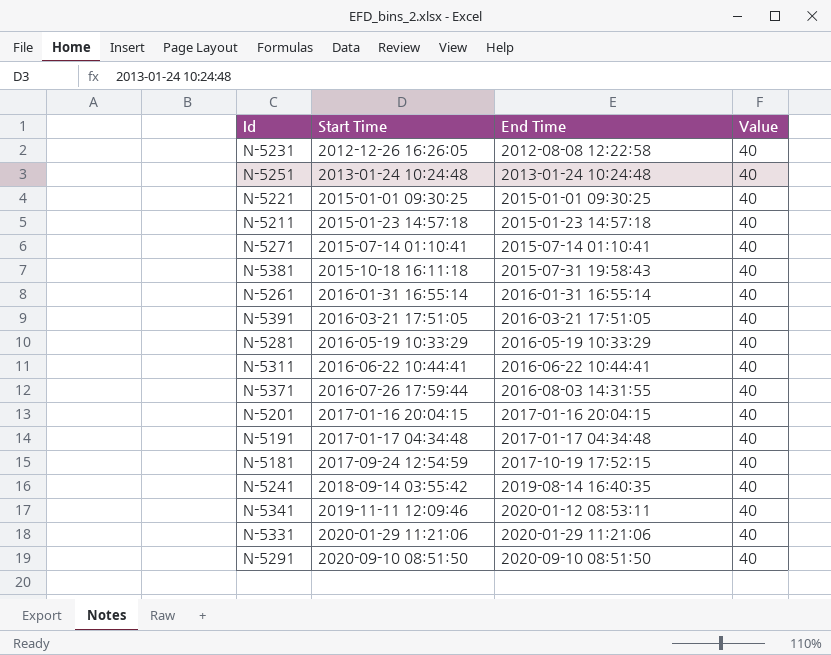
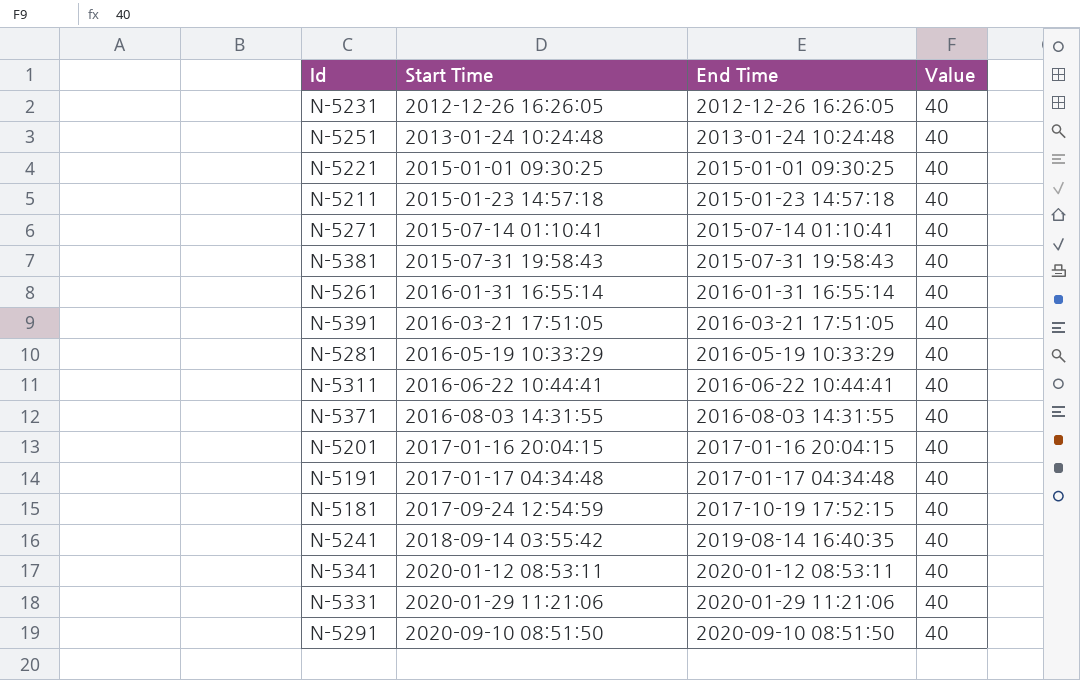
N-5231 | End Time: 2012-08-08 12:22:58 -> 2012-12-26 16:26:05
N-5381 | Start Time: 2015-10-18 16:11:18 -> 2015-07-31 19:58:43
N-5371 | Start Time: 2016-07-26 17:59:44 -> 2016-08-03 14:31:55
N-5341 | Start Time: 2019-11-11 12:09:46 -> 2020-01-12 08:53:11

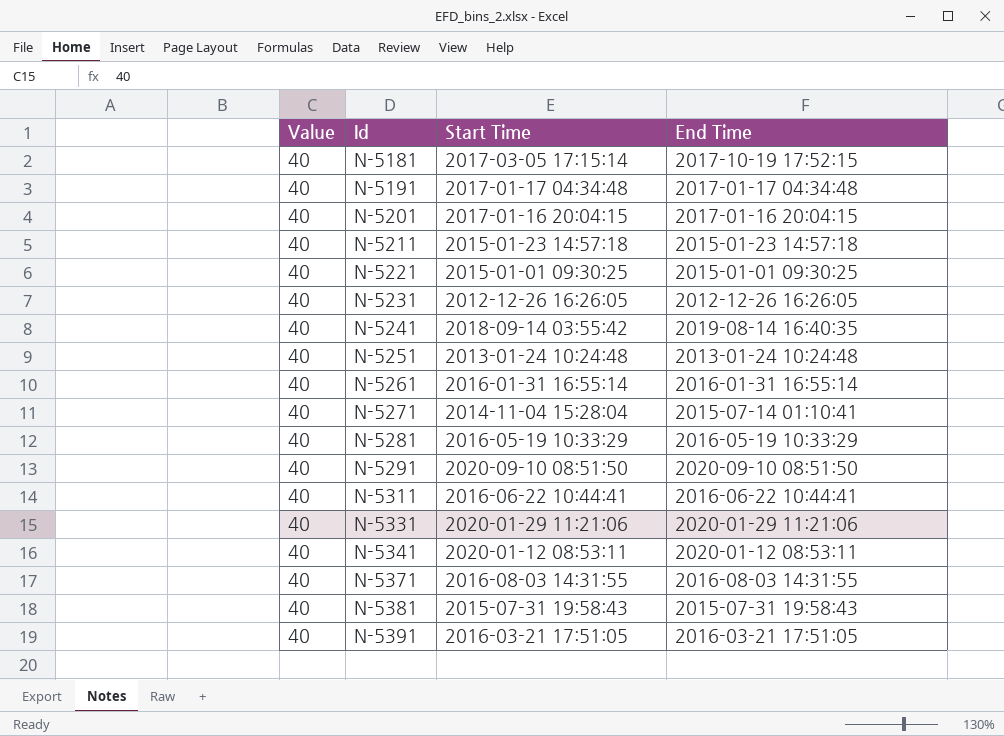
row order: Start Time ascending -> Id ascending
column Value | position: 4 -> 1
N-5181 | Start Time: 2017-09-24 12:54:59 -> 2017-03-05 17:15:14
N-5271 | Start Time: 2015-07-14 01:10:41 -> 2014-11-04 15:28:04

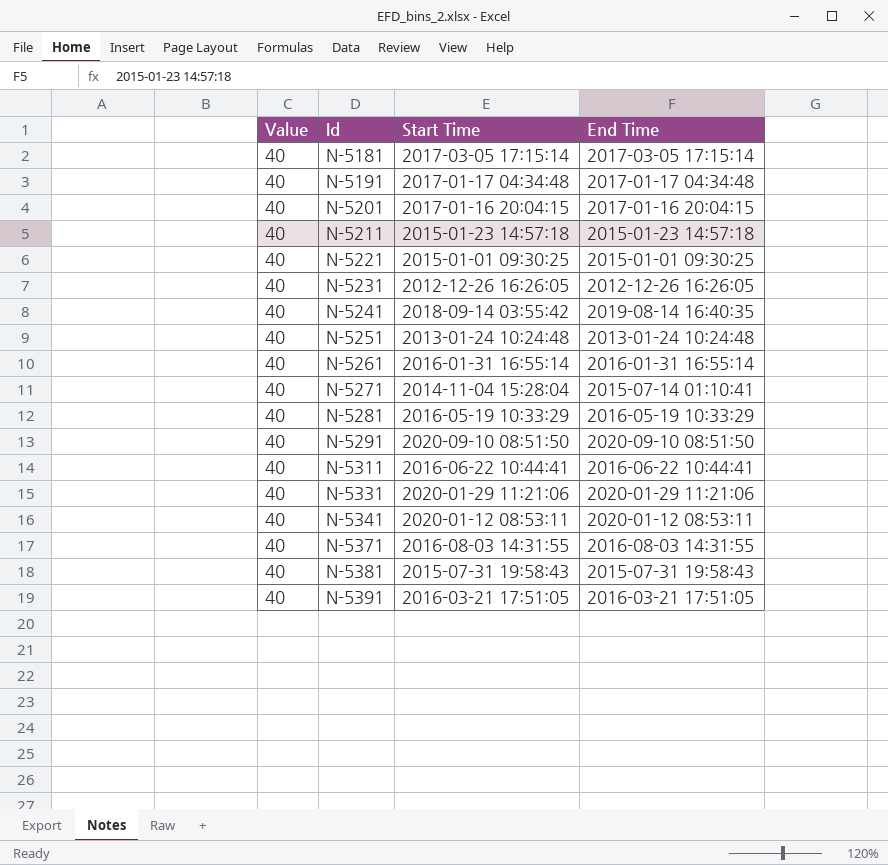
N-5181 | End Time: 2017-10-19 17:52:15 -> 2017-03-05 17:15:14

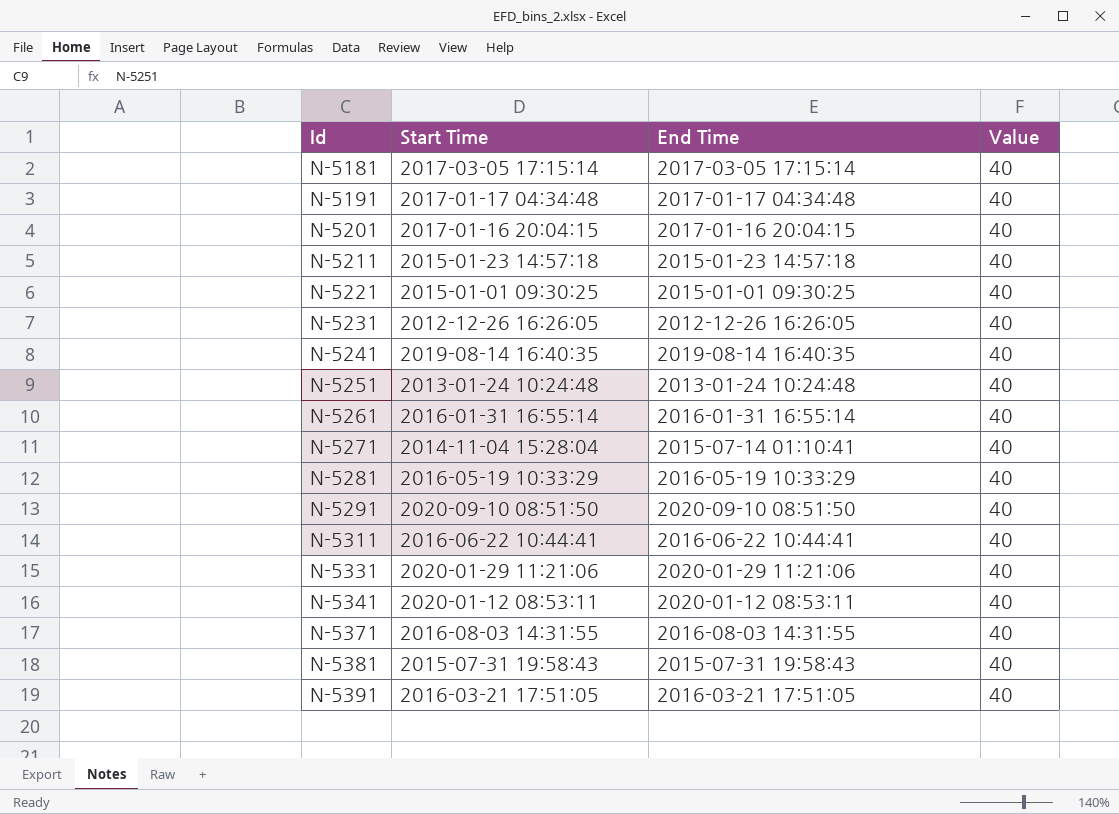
column Value | position: 1 -> 4
N-5241 | Start Time: 2018-09-14 03:55:42 -> 2019-08-14 16:40:35

